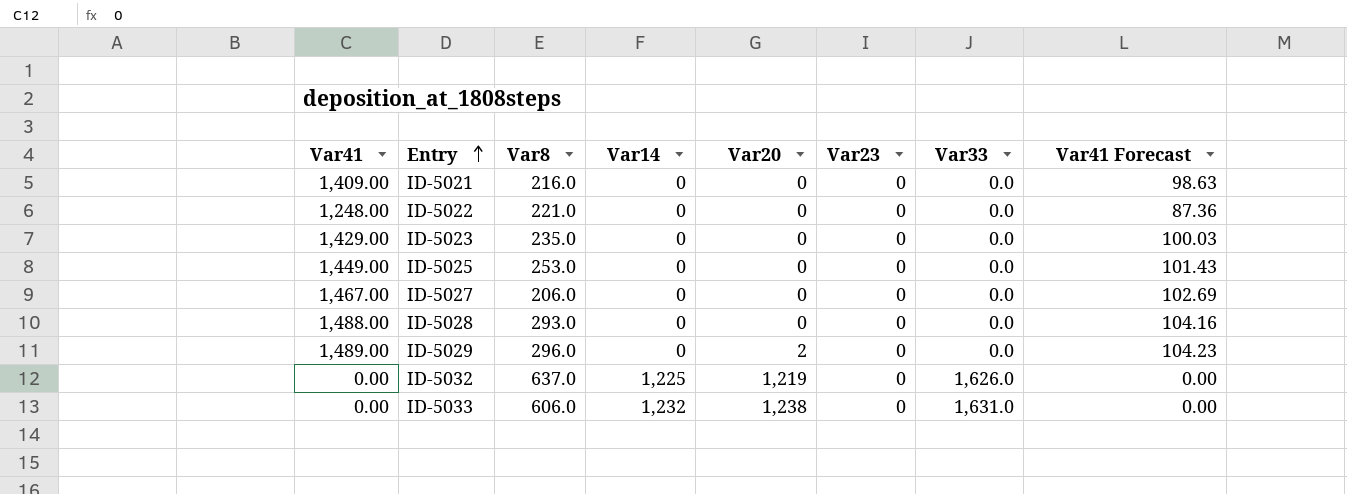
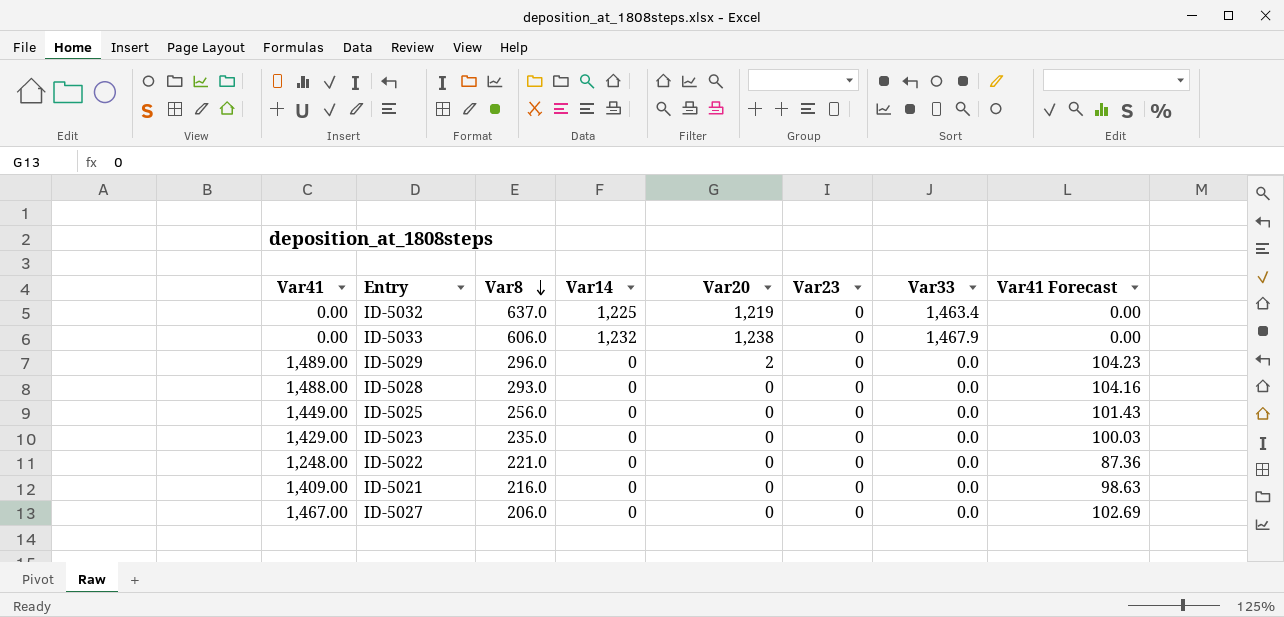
row order: Entry ascending -> Var8 descending
ID-5032 | Var33: 1,626.0 -> 1,463.4
ID-5033 | Var33: 1,631.0 -> 1,467.9
ID-5025 | Var8: 253.0 -> 256.0

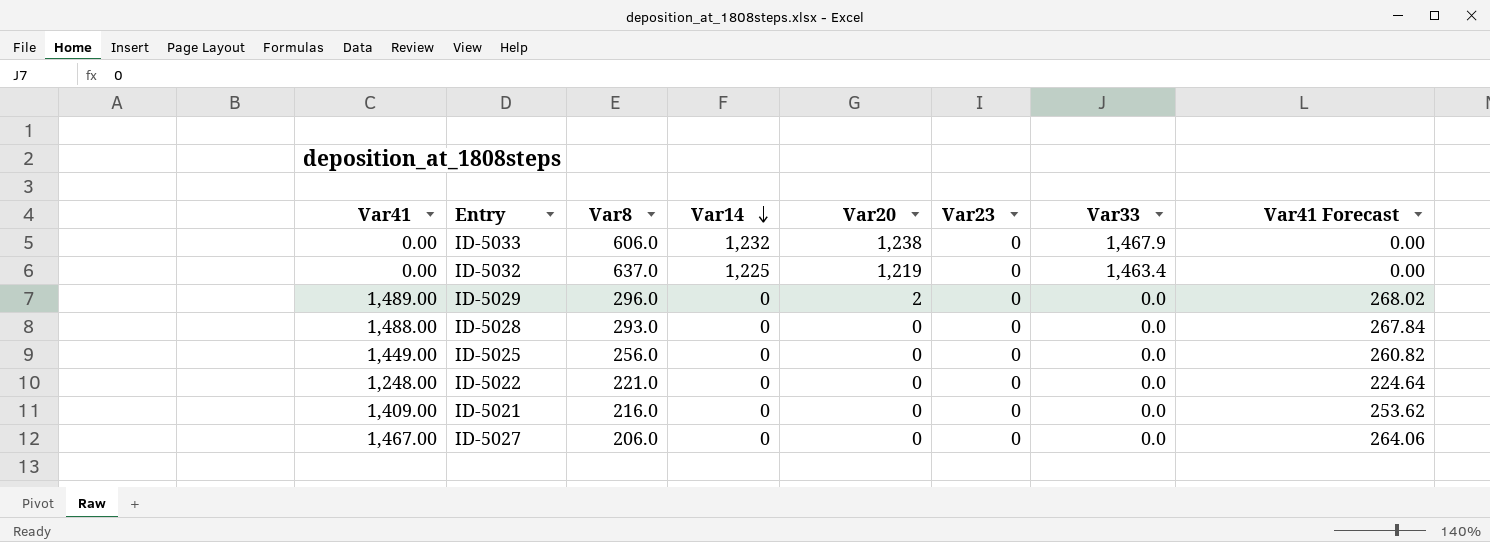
row order: Var8 descending -> Var14 descending
column Var41 Forecast | formula: [Var41] * 0.07 -> [Var41] * 0.18
row ID-5023: 1,429.00 | 235.0 | 0 | 0 | 0 | 0.0 | 100.03 -> none

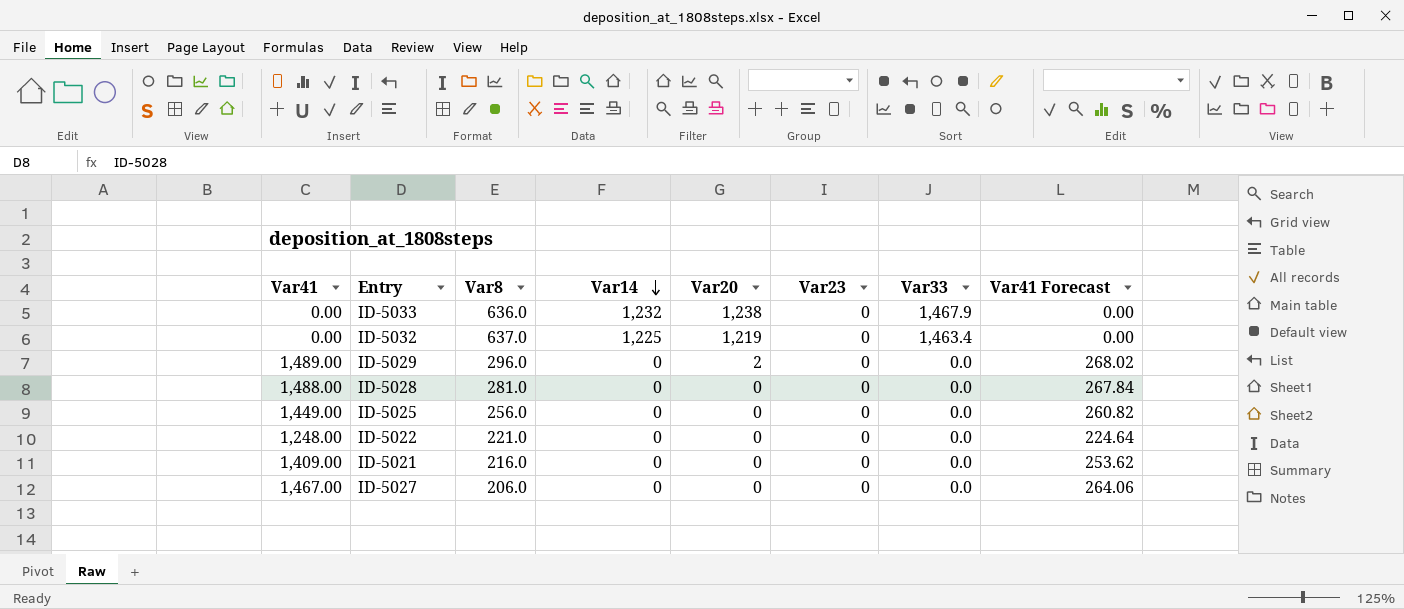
ID-5033 | Var8: 606.0 -> 636.0
ID-5028 | Var8: 293.0 -> 281.0

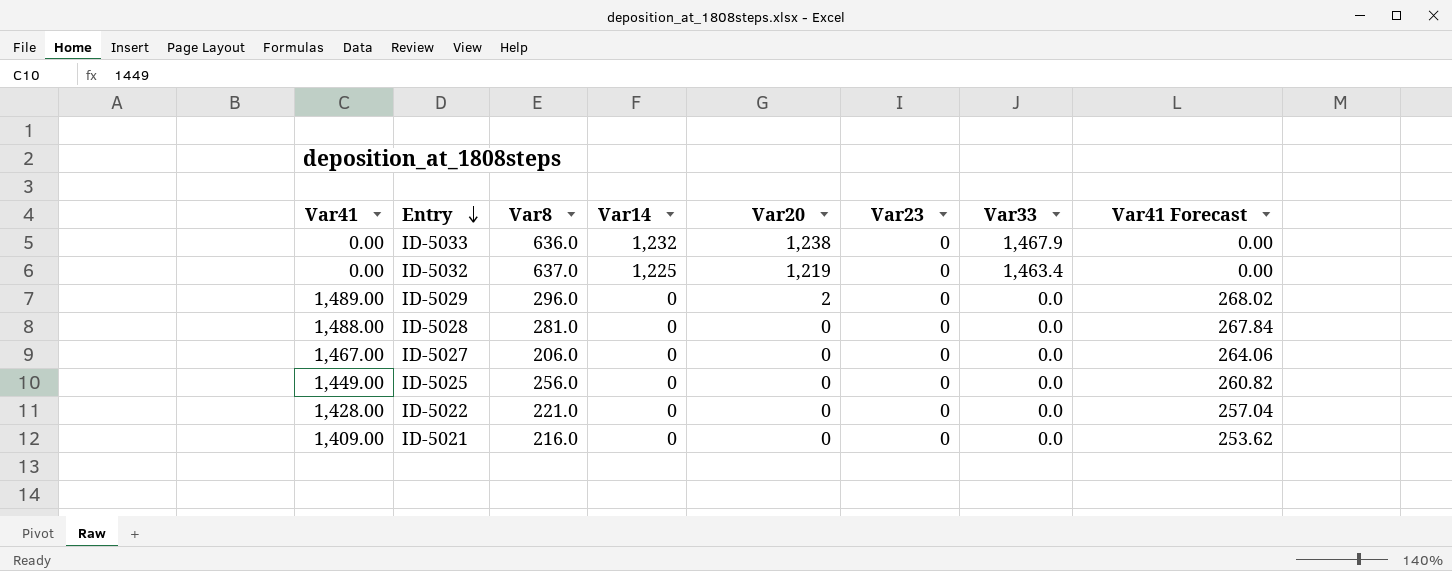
row order: Var14 descending -> Entry descending
ID-5022 | Var41: 1,248.00 -> 1,428.00
ID-5022 | Var41 Forecast: 224.64 -> 257.04

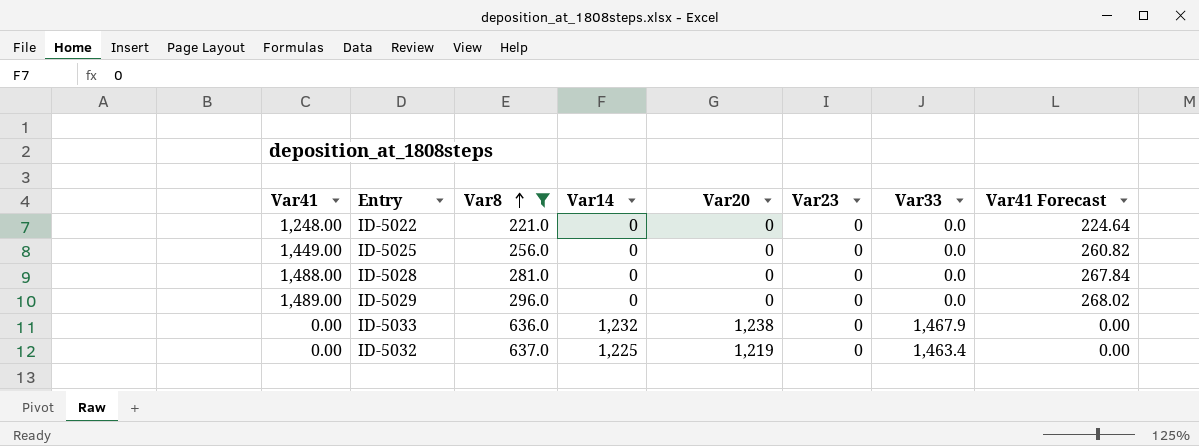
filter: none -> Var8 >= 221.0
row order: Entry descending -> Var8 ascending
ID-5022 | Var41: 1,428.00 -> 1,248.00
ID-5022 | Var41 Forecast: 257.04 -> 224.64
ID-5029 | Var20: 2 -> 0

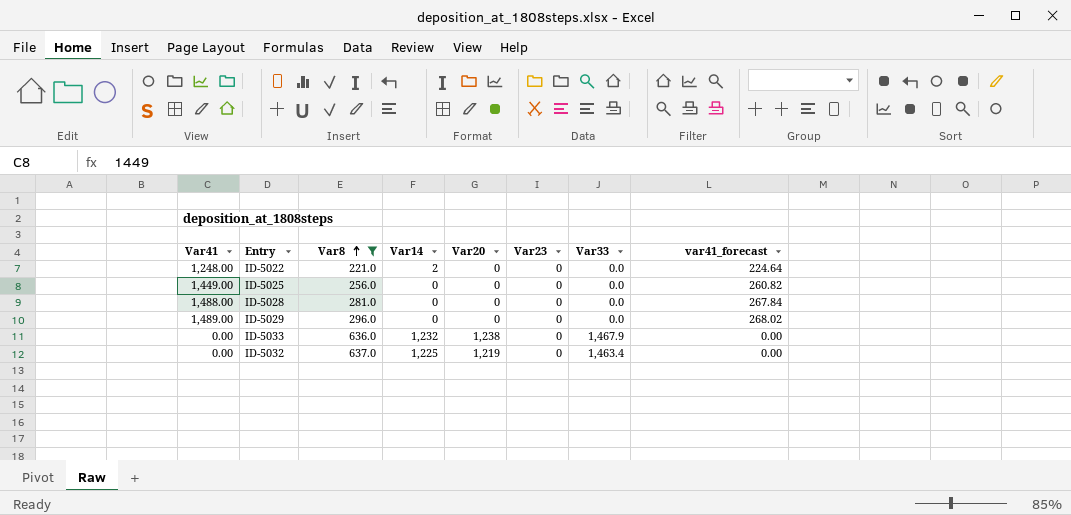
column name: Var41 Forecast -> var41_forecast
ID-5022 | Var14: 0 -> 2

